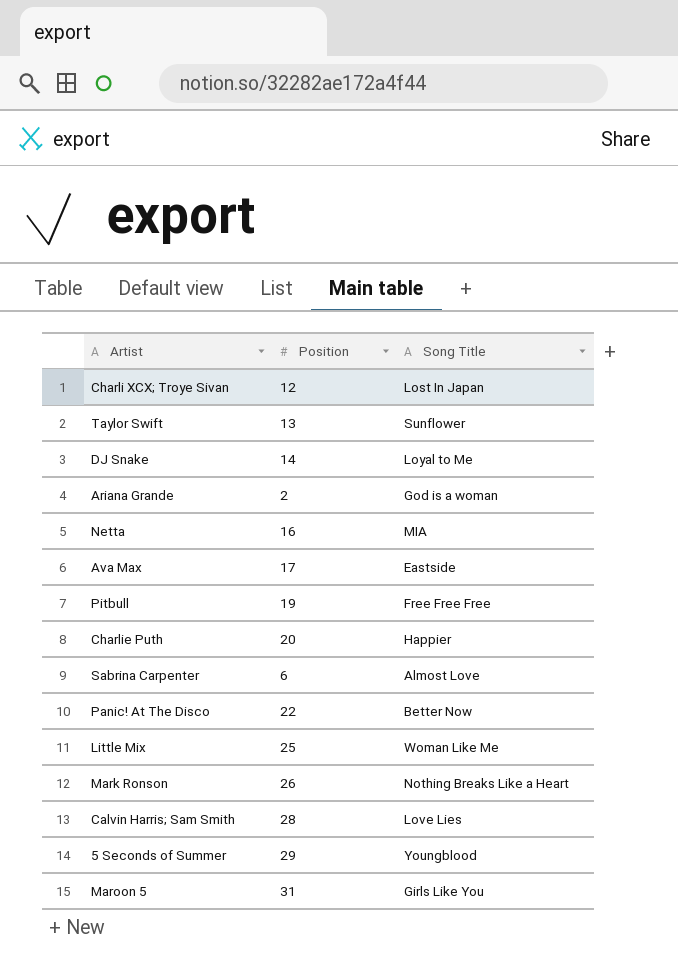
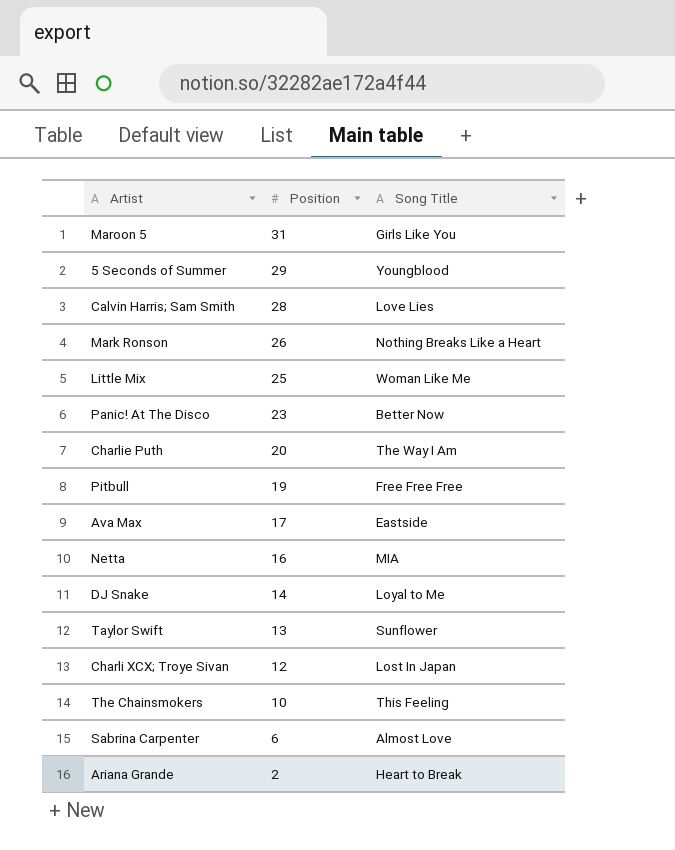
row order: none -> Position descending
Panic! At The Disco | Position: 22 -> 23
Charlie Puth | Song Title: Happier -> The Way I Am
row The Chainsmokers: none -> 10 | This Feeling
Ariana Grande | Song Title: God is a woman -> Heart to Break

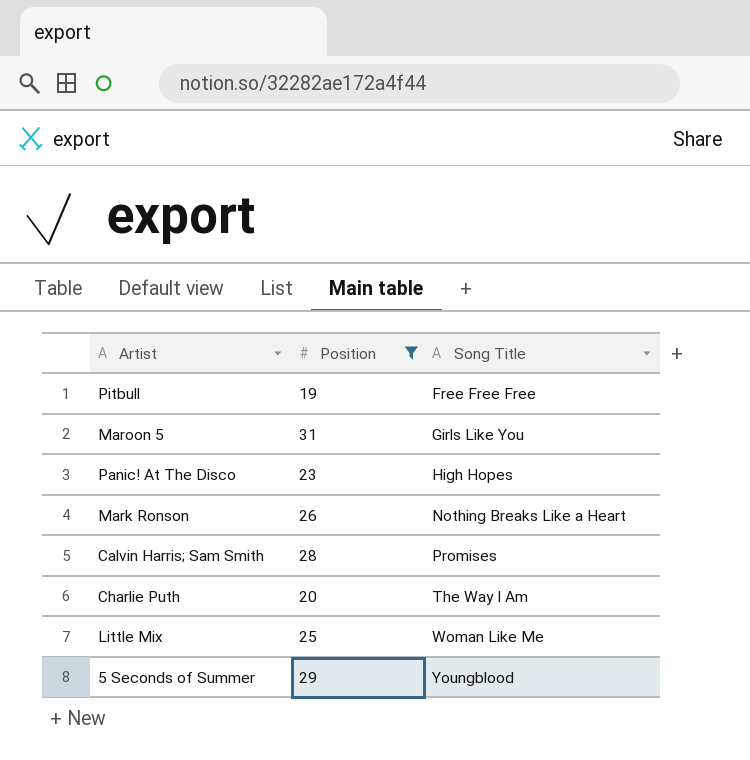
filter: none -> Position >= 19
row order: Position descending -> Song Title ascending
Panic! At The Disco | Song Title: Better Now -> High Hopes
Calvin Harris; Sam Smith | Song Title: Love Lies -> Promises

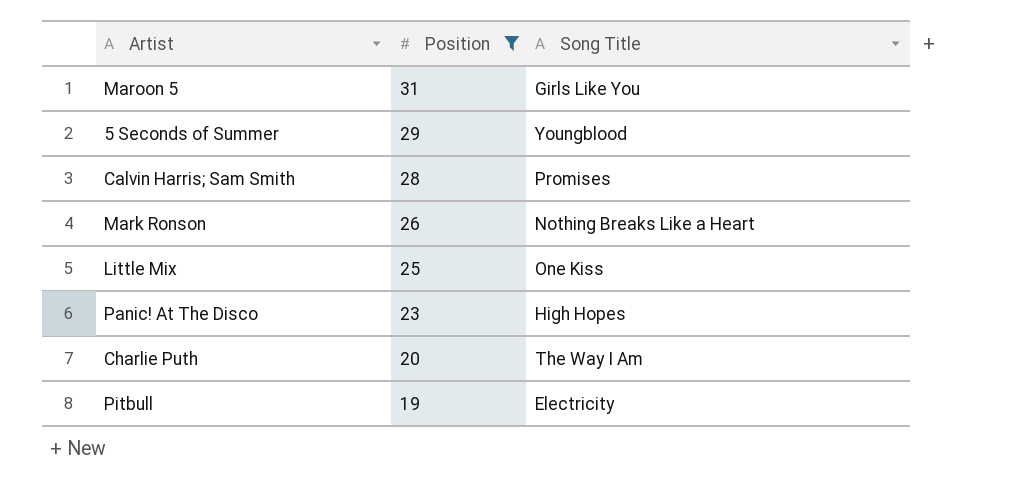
row order: Song Title ascending -> Position descending
Little Mix | Song Title: Woman Like Me -> One Kiss
Pitbull | Song Title: Free Free Free -> Electricity

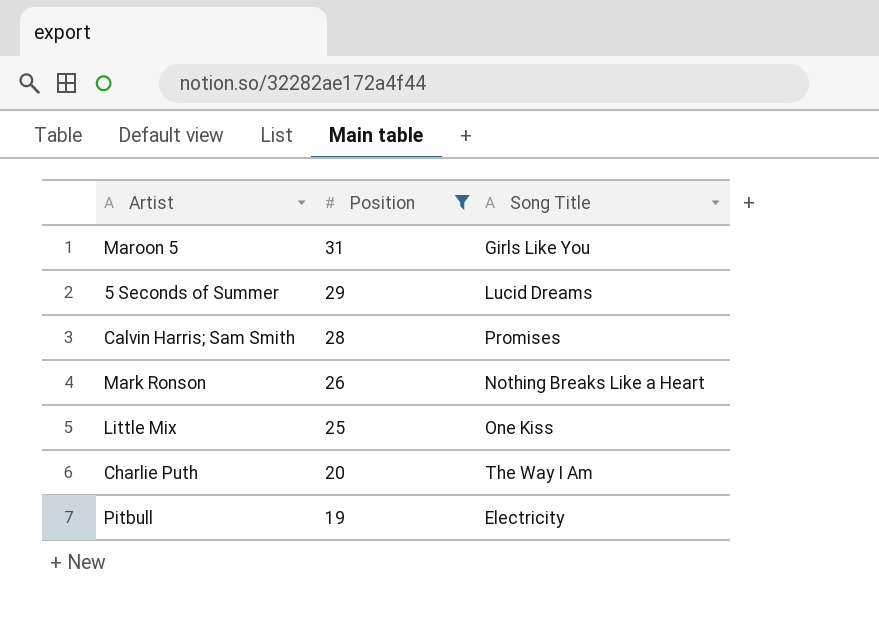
row Panic! At The Disco: 23 | High Hopes -> none
5 Seconds of Summer | Song Title: Youngblood -> Lucid Dreams

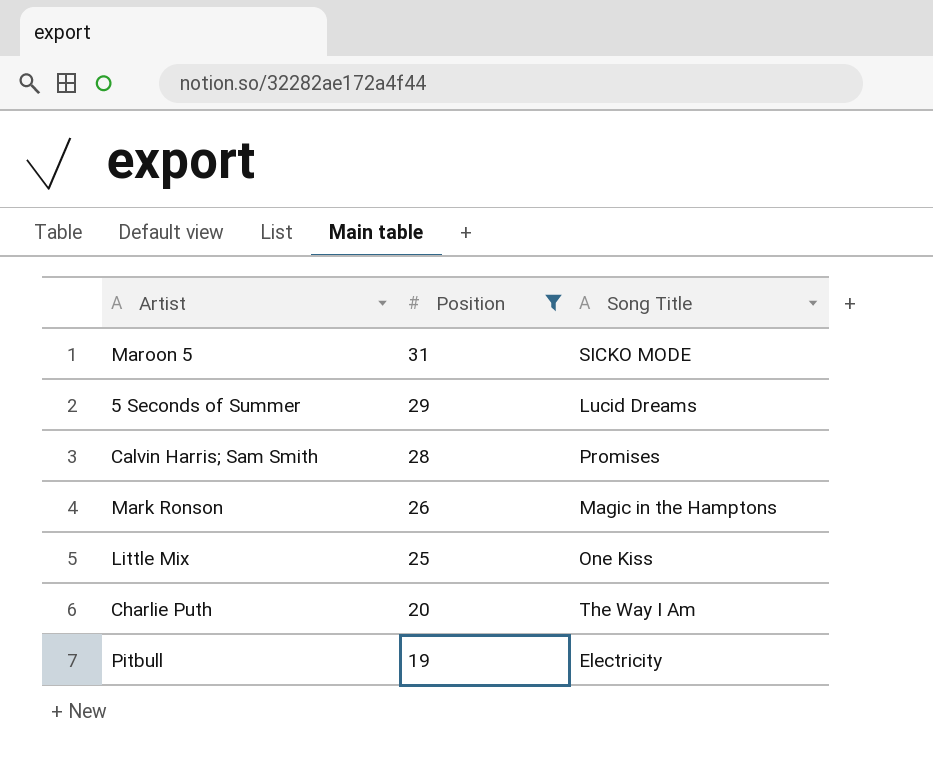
Maroon 5 | Song Title: Girls Like You -> SICKO MODE
Mark Ronson | Song Title: Nothing Breaks Like a Heart -> Magic in the Hamptons

